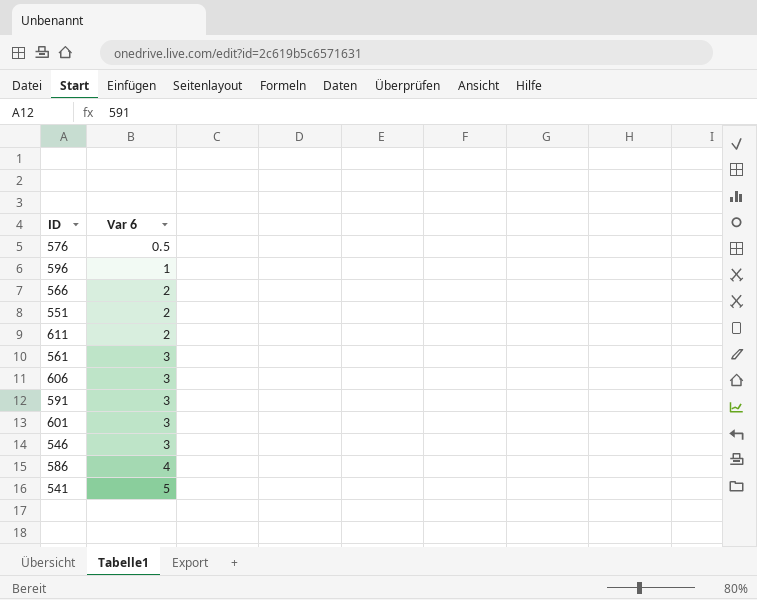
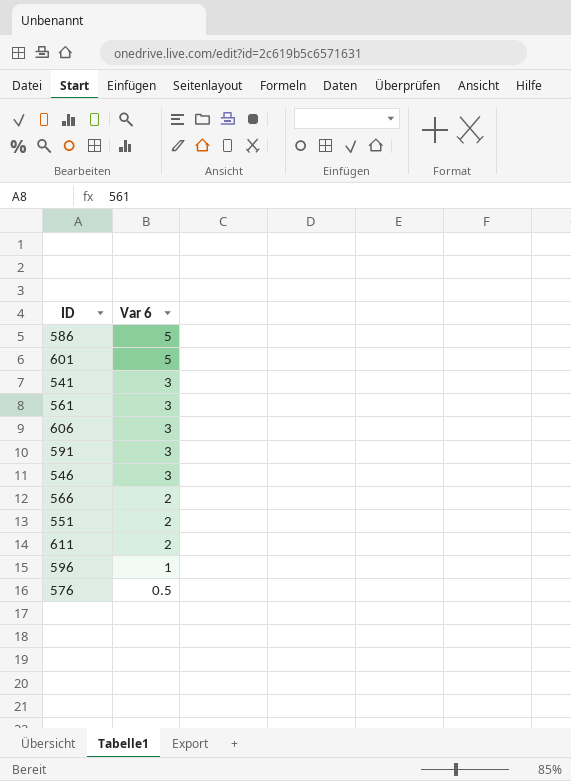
row order: Var 6 ascending -> Var 6 descending
586 | Var 6: 4 -> 5
601 | Var 6: 3 -> 5
541 | Var 6: 5 -> 3

